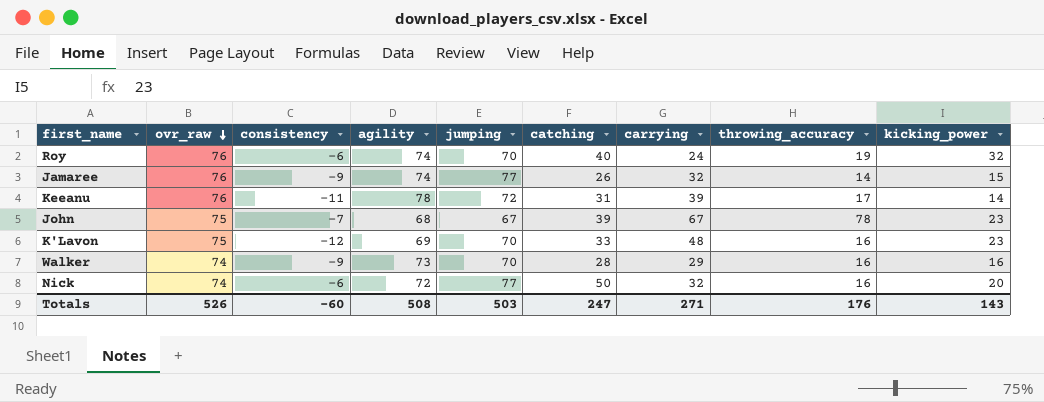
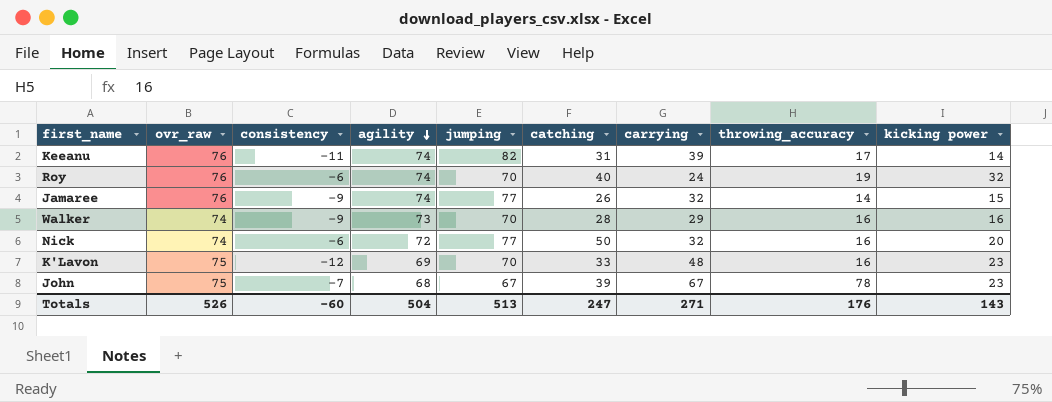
row order: ovr_raw descending -> agility descending
column name: kicking_power -> kicking power
Keeanu | agility: 78 -> 74
Keeanu | jumping: 72 -> 82
Totals | agility: 508 -> 504
Totals | jumping: 503 -> 513

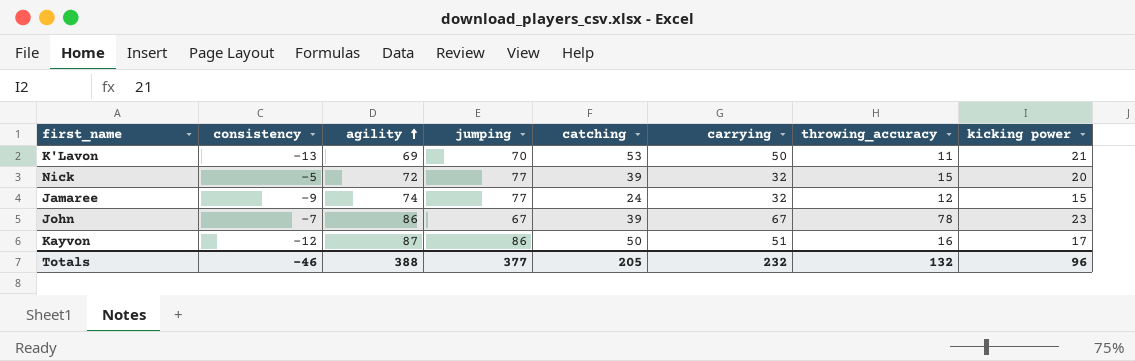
row order: agility descending -> agility ascending
column ovr_raw | position: 2 -> none
row Keeanu: 76 | -11 | 74 | 82 | 31 | 39 | 17 | 14 -> none
row Roy: 76 | -6 | 74 | 70 | 40 | 24 | 19 | 32 -> none
row Walker: 74 | -9 | 73 | 70 | 28 | 29 | 16 | 16 -> none
K'Lavon | consistency: -12 -> -13
K'Lavon | catching: 33 -> 53
K'Lavon | carrying: 48 -> 50
K'Lavon | throwing_accuracy: 16 -> 11
K'Lavon | kicking power: 23 -> 21
Nick | consistency: -6 -> -5
Nick | catching: 50 -> 39
Nick | throwing_accuracy: 16 -> 15
Jamaree | catching: 26 -> 24
Jamaree | throwing_accuracy: 14 -> 12
John | agility: 68 -> 86
row Kayvon: none -> -12 | 87 | 86 | 50 | 51 | 16 | 17
Totals | consistency: -60 -> -46
Totals | agility: 504 -> 388
Totals | jumping: 513 -> 377
Totals | catching: 247 -> 205
Totals | carrying: 271 -> 232
Totals | throwing_accuracy: 176 -> 132
Totals | kicking power: 143 -> 96

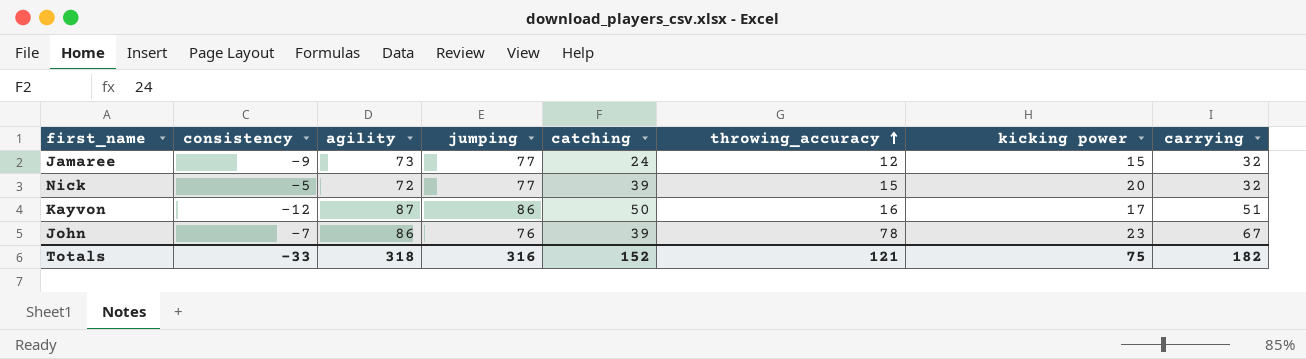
row order: agility ascending -> throwing_accuracy ascending
column carrying | position: 6 -> 8
row K'Lavon: -13 | 69 | 70 | 53 | 50 | 11 | 21 -> none
Jamaree | agility: 74 -> 73
John | jumping: 67 -> 76
Totals | consistency: -46 -> -33
Totals | agility: 388 -> 318
Totals | jumping: 377 -> 316
Totals | catching: 205 -> 152
Totals | throwing_accuracy: 132 -> 121
Totals | kicking power: 96 -> 75
Totals | carrying: 232 -> 182

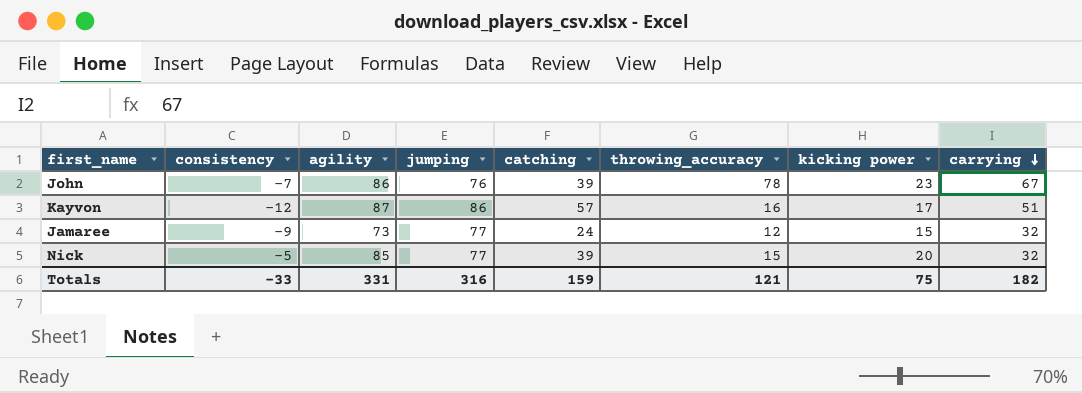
row order: throwing_accuracy ascending -> carrying descending
Kayvon | catching: 50 -> 57
Nick | agility: 72 -> 85
Totals | agility: 318 -> 331
Totals | catching: 152 -> 159

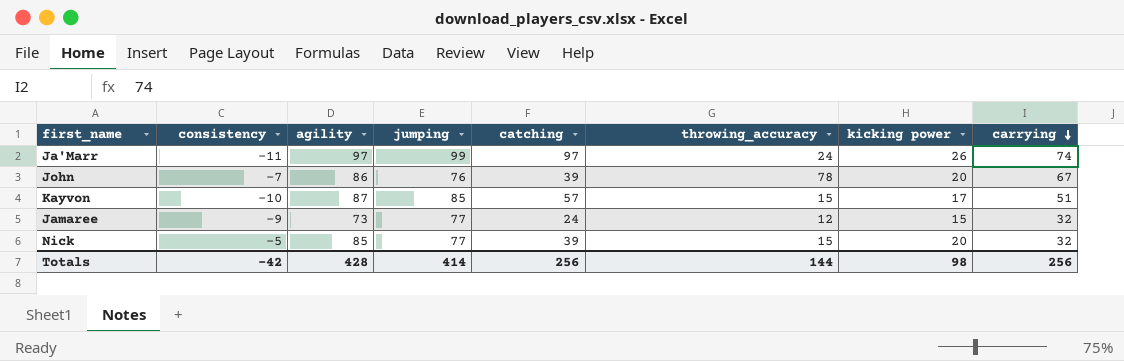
row Ja'Marr: none -> -11 | 97 | 99 | 97 | 24 | 26 | 74
John | kicking power: 23 -> 20
Kayvon | consistency: -12 -> -10
Kayvon | jumping: 86 -> 85
Kayvon | throwing_accuracy: 16 -> 15
Totals | consistency: -33 -> -42
Totals | agility: 331 -> 428
Totals | jumping: 316 -> 414
Totals | catching: 159 -> 256
Totals | throwing_accuracy: 121 -> 144
Totals | kicking power: 75 -> 98
Totals | carrying: 182 -> 256

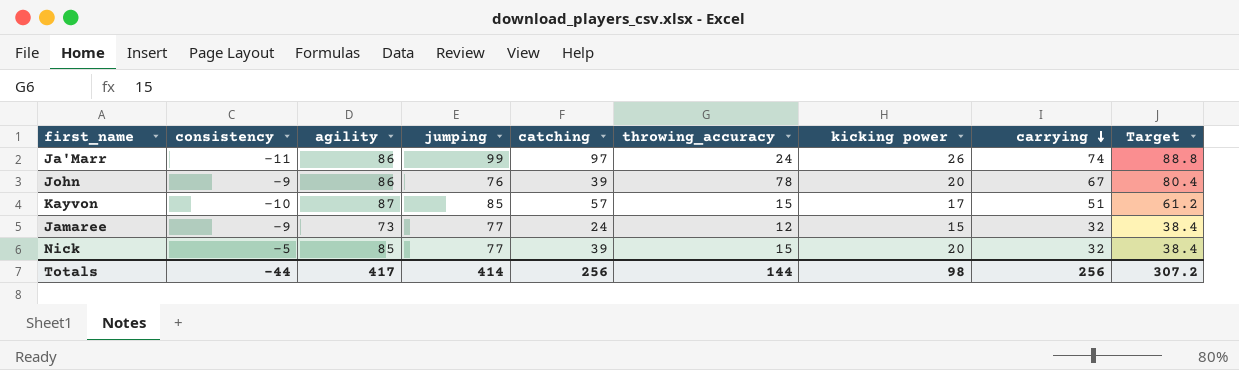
column Target | formula: none -> [carrying] * 1.2
Ja'Marr | agility: 97 -> 86
John | consistency: -7 -> -9
Totals | consistency: -42 -> -44
Totals | agility: 428 -> 417

